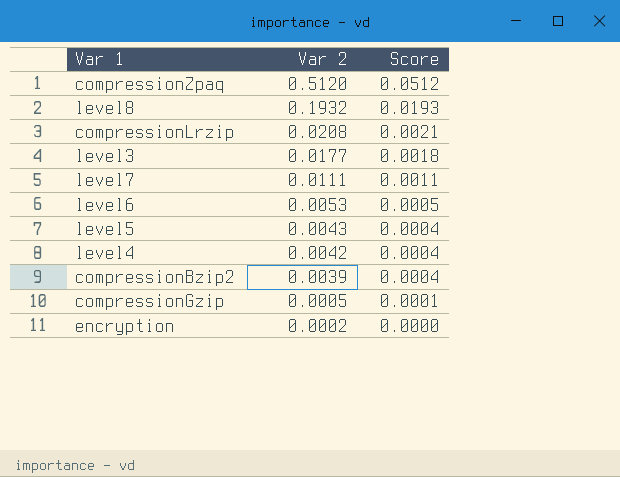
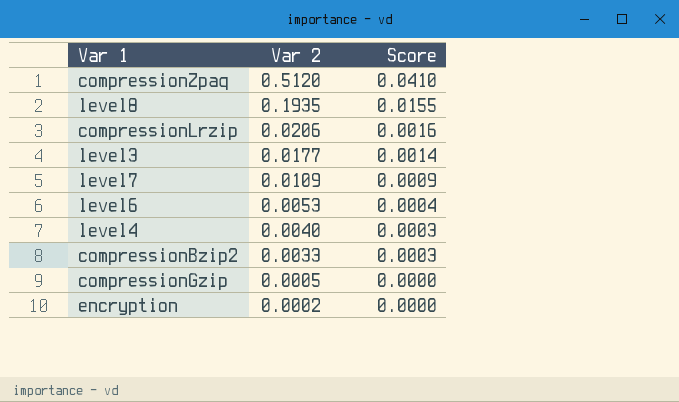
column Score | formula: [Var 2] * 0.1 -> [Var 2] * 0.08
row level5: 0.0043 | 0.0004 -> none
level8 | Var 2: 0.1932 -> 0.1935
compressionLrzip | Var 2: 0.0208 -> 0.0206
level7 | Var 2: 0.0111 -> 0.0109
level4 | Var 2: 0.0042 -> 0.0040
compressionBzip2 | Var 2: 0.0039 -> 0.0033

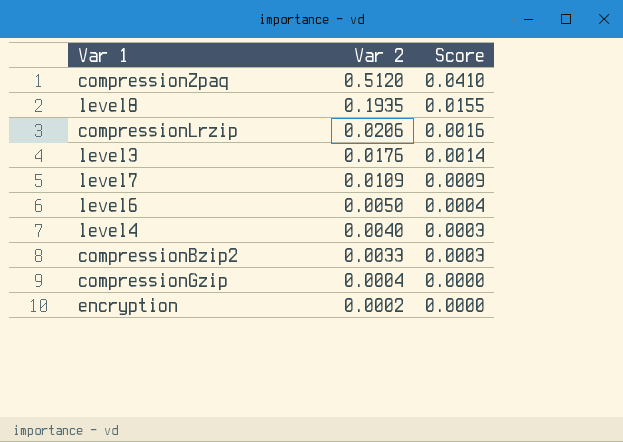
level3 | Var 2: 0.0177 -> 0.0176
level6 | Var 2: 0.0053 -> 0.0050
compressionGzip | Var 2: 0.0005 -> 0.0004

